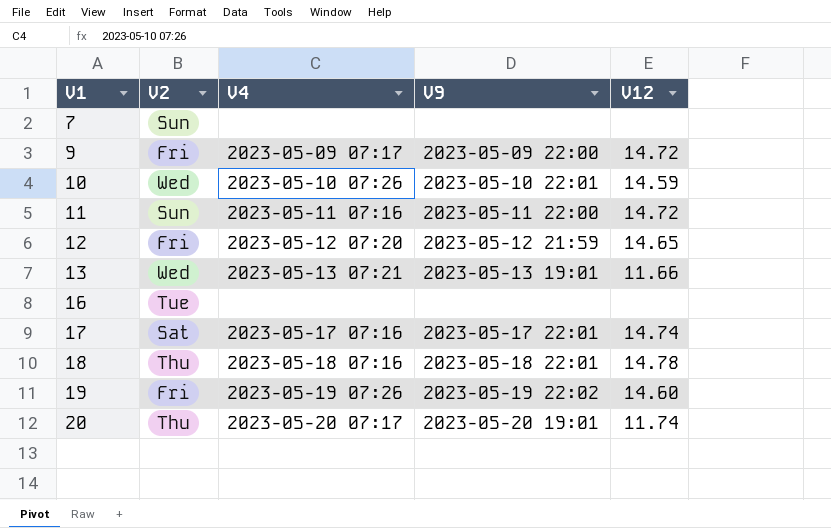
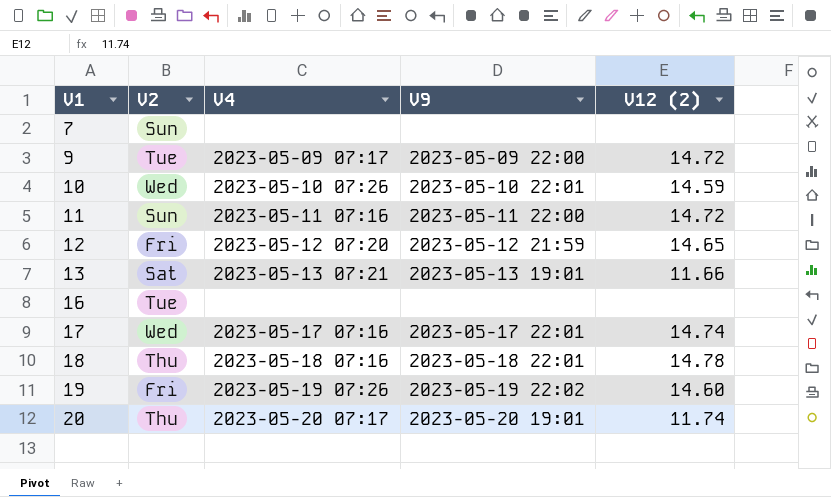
column name: V12 -> V12 (2)
9 | V2: Fri -> Tue
13 | V2: Wed -> Sat
17 | V2: Sat -> Wed

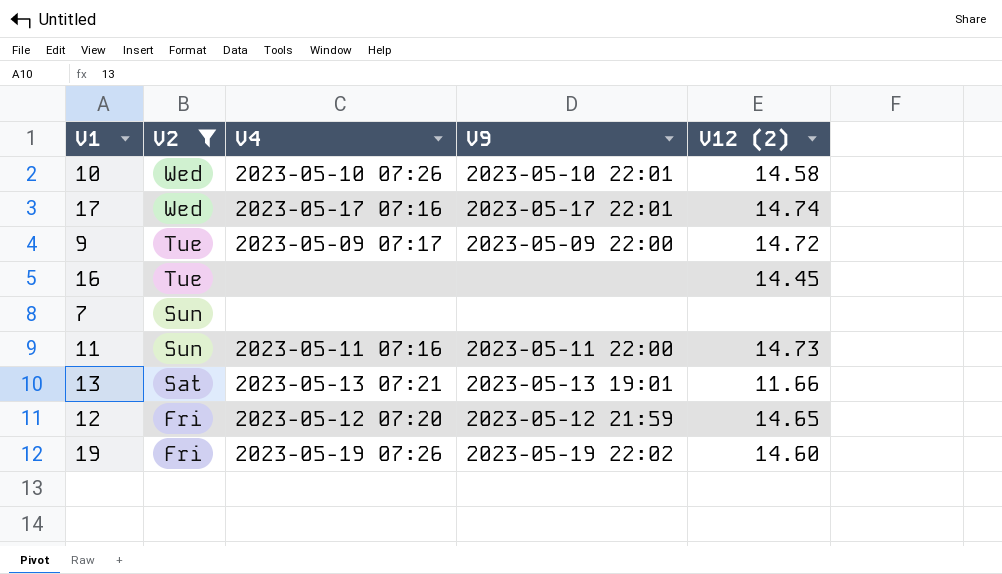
filter: none -> V2 != Thu
row order: V1 ascending -> V2 descending
10 | V12 (2): 14.59 -> 14.58
16 | V12 (2): none -> 14.45
11 | V12 (2): 14.72 -> 14.73

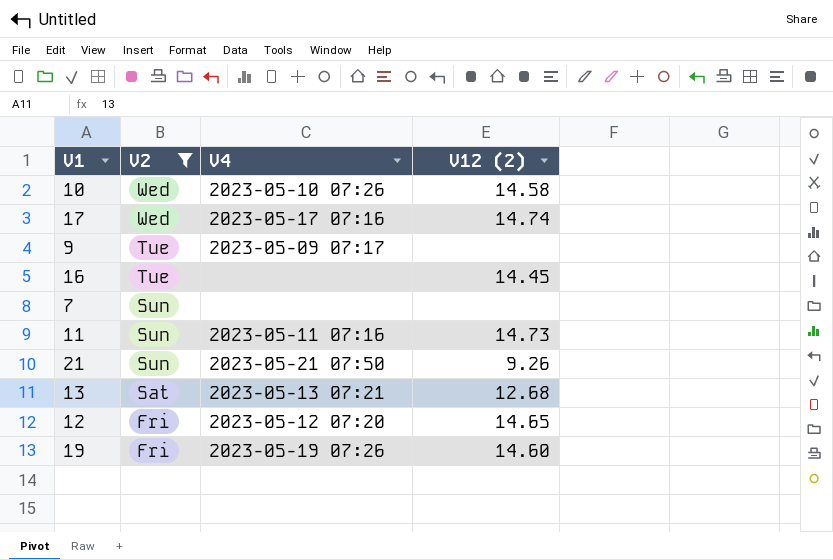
column V9 | position: 4 -> none
9 | V12 (2): 14.72 -> none
row 21: none -> Sun | 2023-05-21 07:50 | 9.26
13 | V12 (2): 11.66 -> 12.68

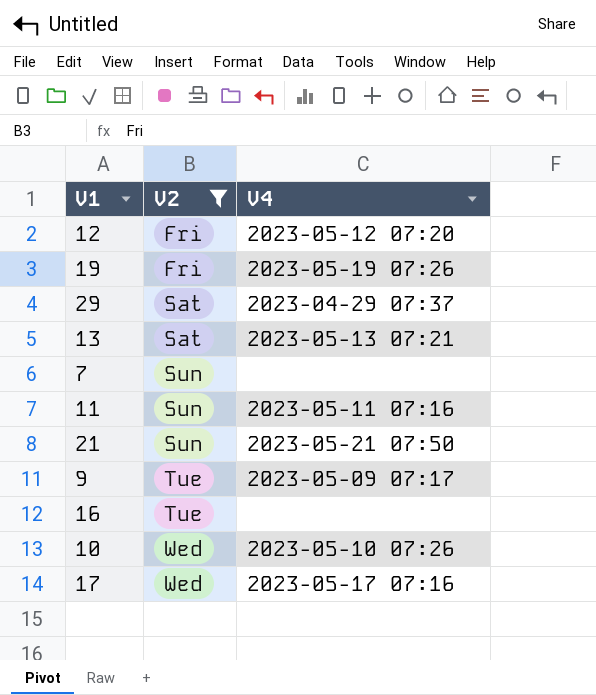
row order: V2 descending -> V2 ascending
column V12 (2) | position: 4 -> none
row 29: none -> Sat | 2023-04-29 07:37

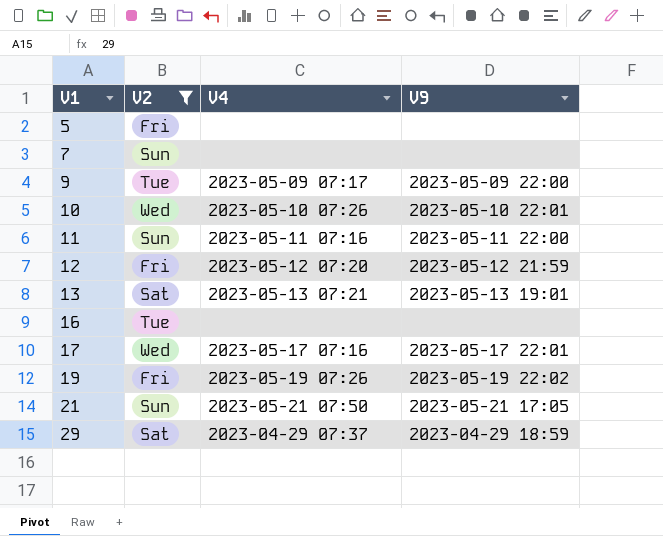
row order: V2 ascending -> V1 ascending
column V9 | position: none -> 4
row 5: none -> Fri | none | none

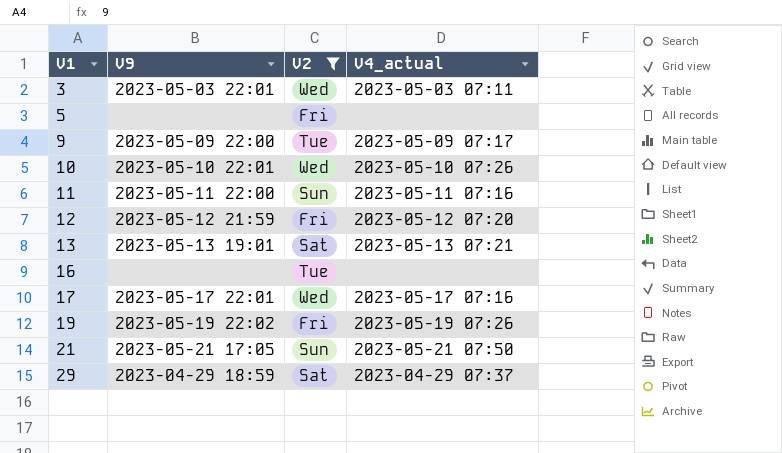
column V9 | position: 4 -> 2
column name: V4 -> V4_actual
row 7: Sun | none | none -> none
row 3: none -> 2023-05-03 22:01 | Wed | 2023-05-03 07:11

